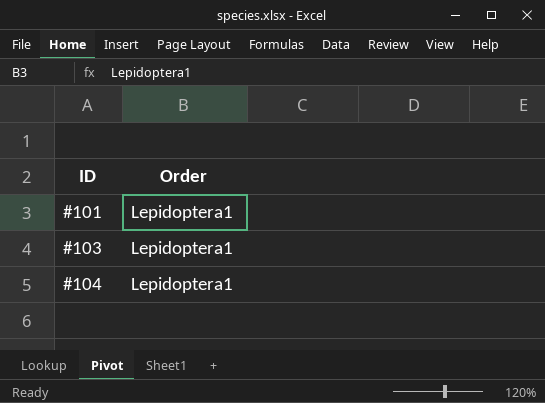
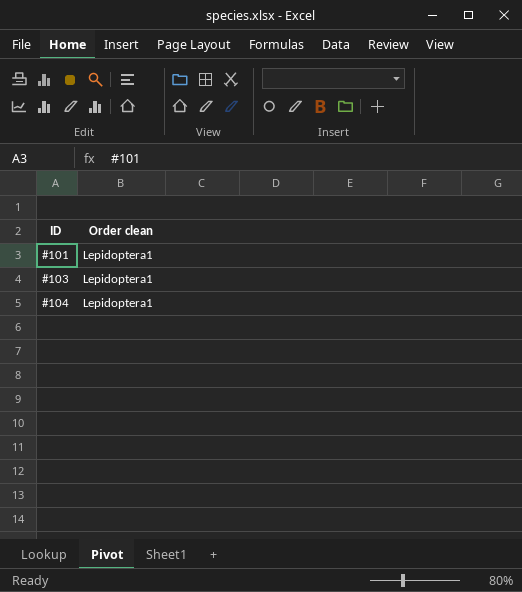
column name: Order -> Order clean

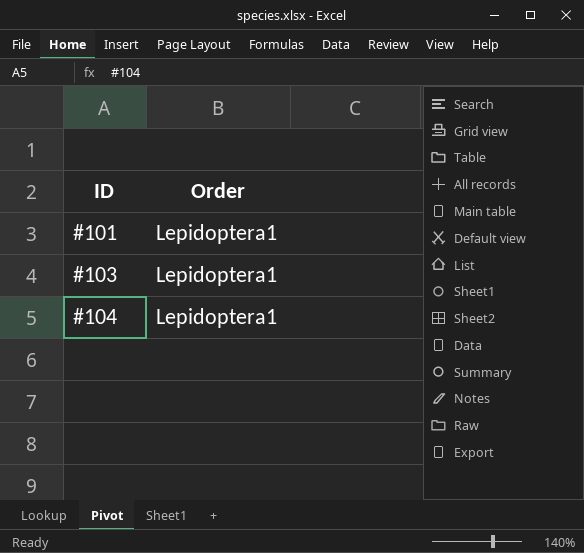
column name: Order clean -> Order

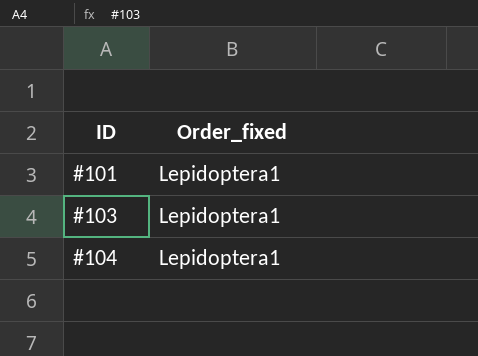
column name: Order -> Order_fixed

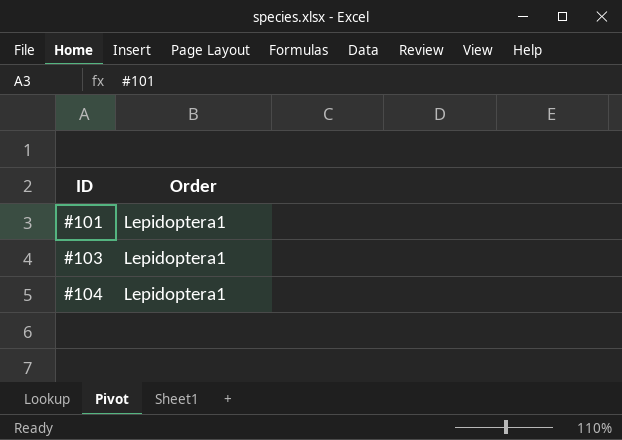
column name: Order_fixed -> Order

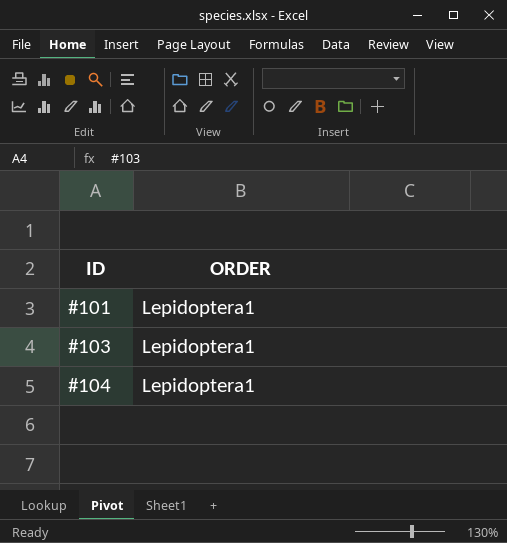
column name: Order -> ORDER

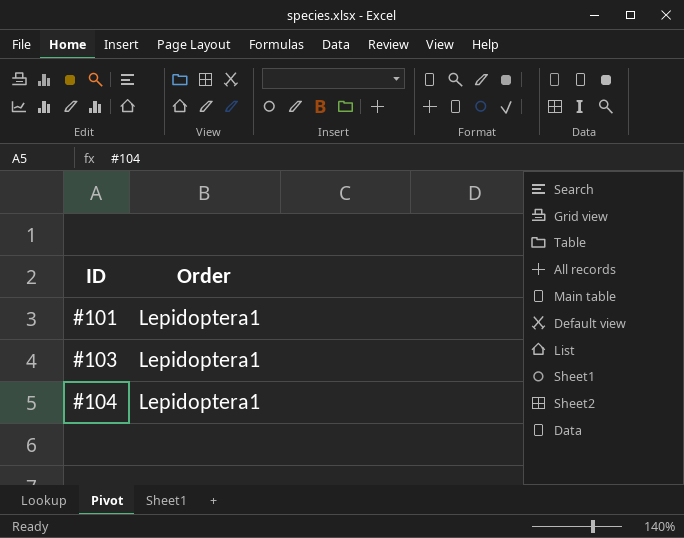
column name: ORDER -> Order

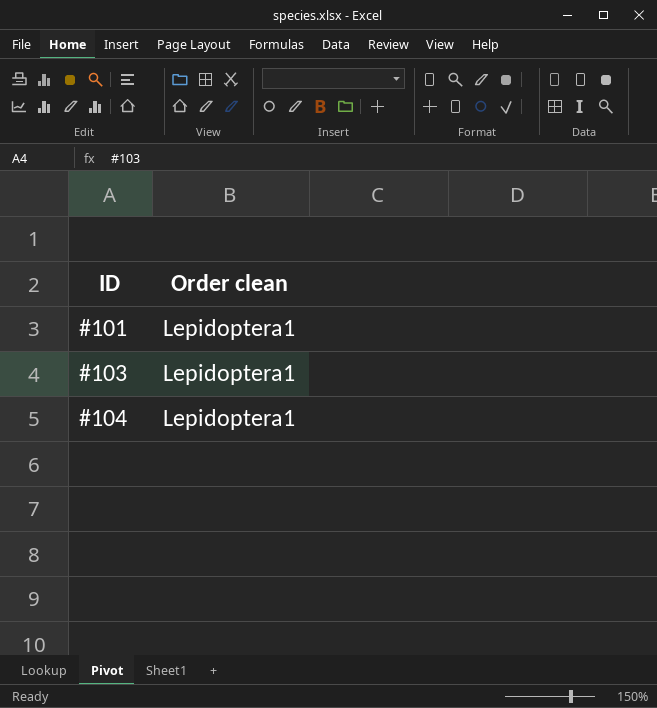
column name: Order -> Order clean

